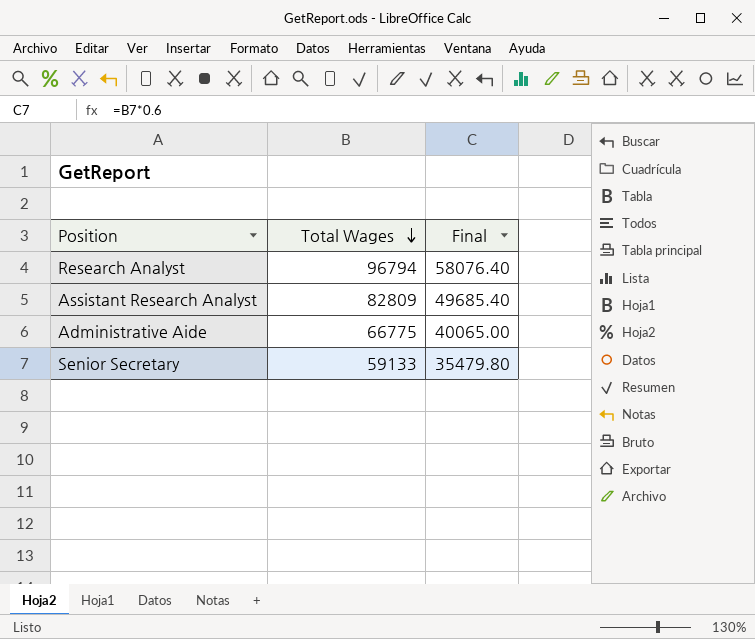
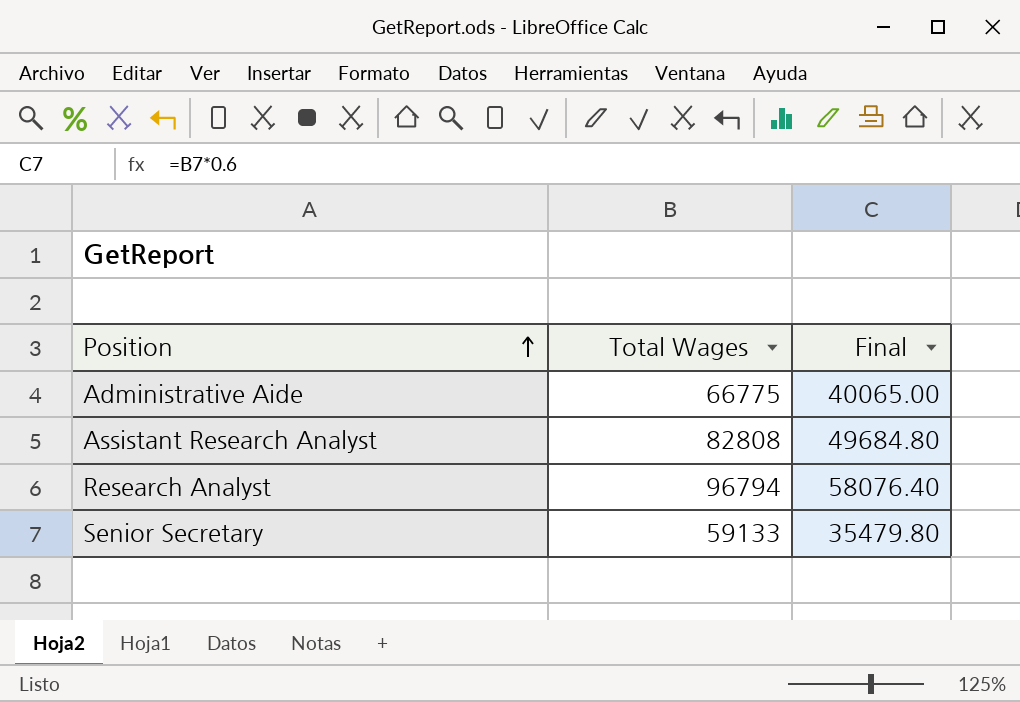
row order: Total Wages descending -> Position ascending
Assistant Research Analyst | Total Wages: 82809 -> 82808
Assistant Research Analyst | Final: 49685.40 -> 49684.80

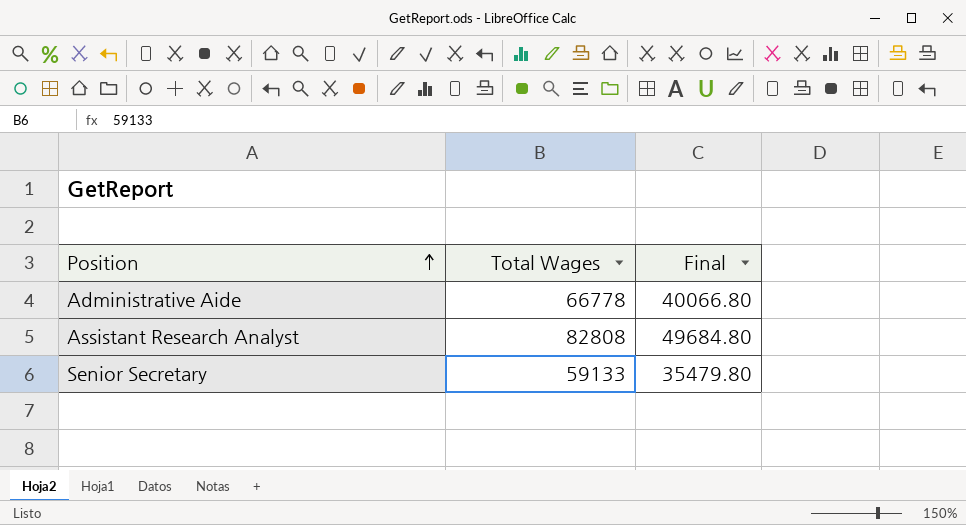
row Research Analyst: 96794 | 58076.40 -> none
Administrative Aide | Total Wages: 66775 -> 66778
Administrative Aide | Final: 40065.00 -> 40066.80

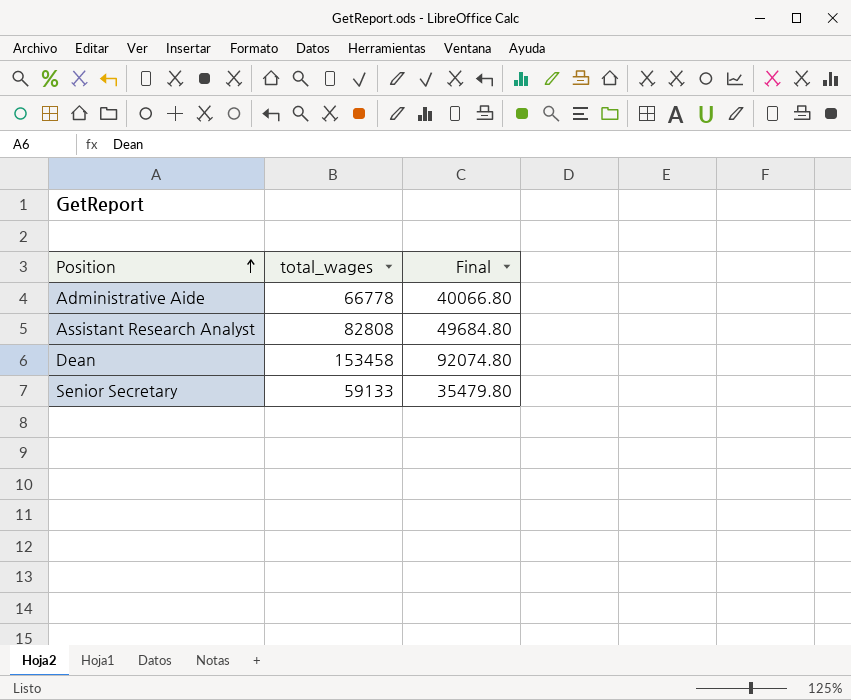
column name: Total Wages -> total_wages
row Dean: none -> 153458 | 92074.80

